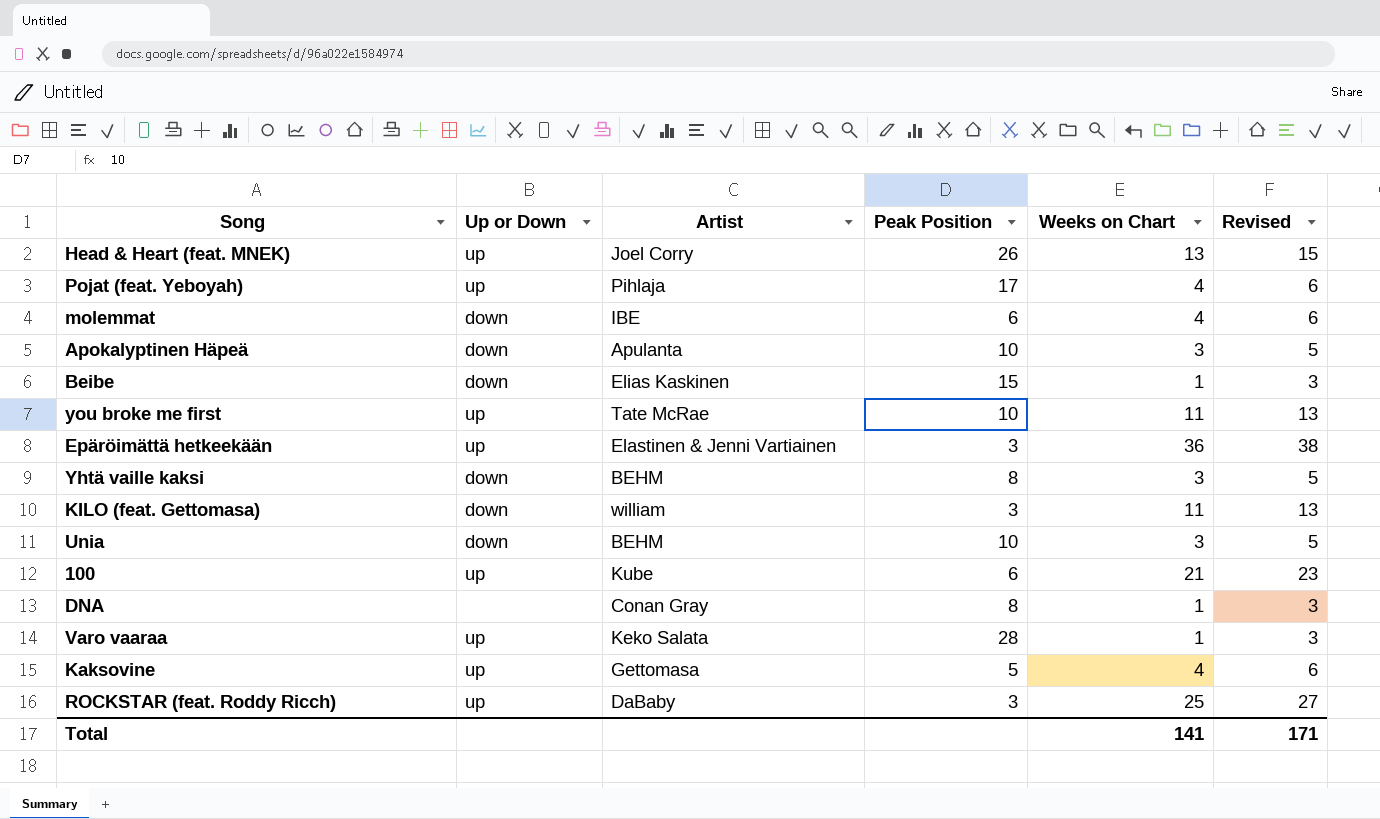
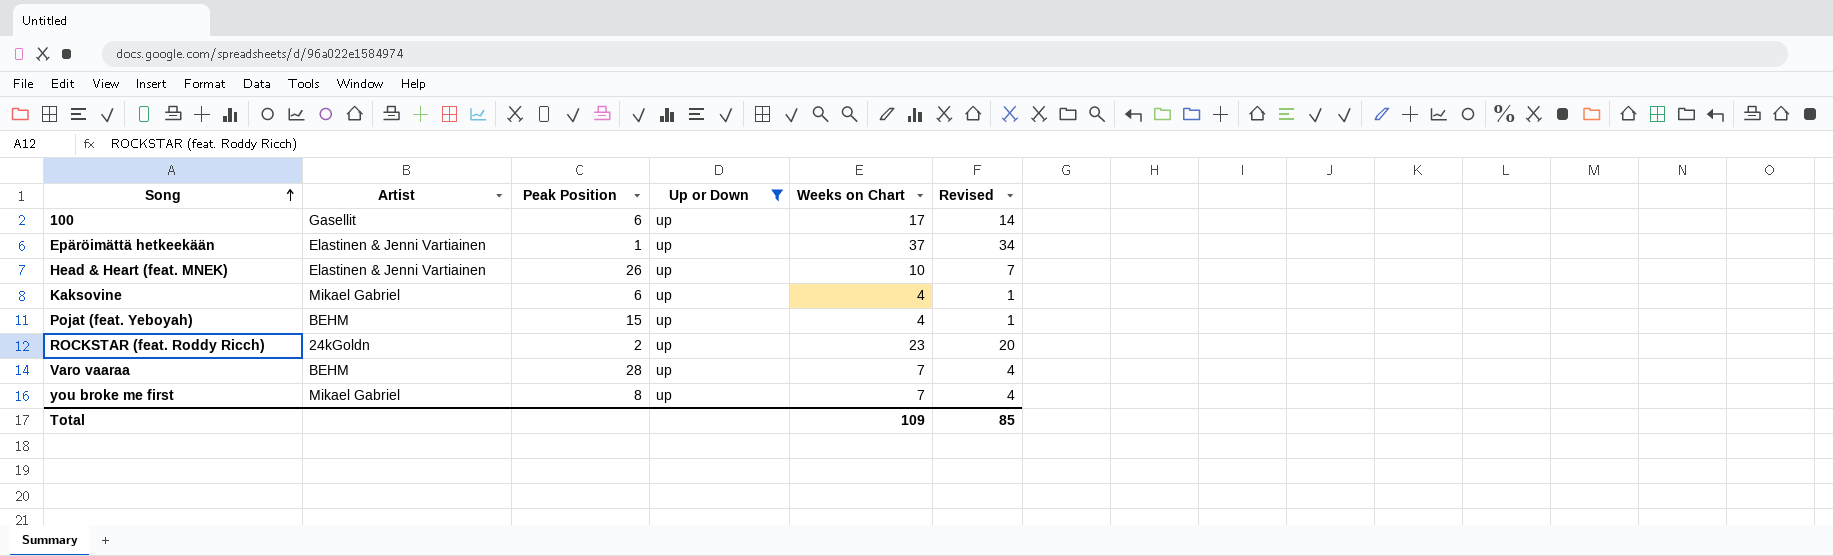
filter: none -> Up or Down = up
row order: none -> Song ascending
column Up or Down | position: 2 -> 4
column Revised | formula: [Weeks on Chart] + 2 -> [Weeks on Chart] - 3
100 | Artist: Kube -> Gasellit
100 | Weeks on Chart: 21 -> 17
Epäröimättä hetkeekään | Peak Position: 3 -> 1
Epäröimättä hetkeekään | Weeks on Chart: 36 -> 37
Head & Heart (feat. MNEK) | Artist: Joel Corry -> Elastinen & Jenni Vartiainen
Head & Heart (feat. MNEK) | Weeks on Chart: 13 -> 10
Kaksovine | Artist: Gettomasa -> Mikael Gabriel
Kaksovine | Peak Position: 5 -> 6
Pojat (feat. Yeboyah) | Artist: Pihlaja -> BEHM
Pojat (feat. Yeboyah) | Peak Position: 17 -> 15
ROCKSTAR (feat. Roddy Ricch) | Artist: DaBaby -> 24kGoldn
ROCKSTAR (feat. Roddy Ricch) | Peak Position: 3 -> 2
ROCKSTAR (feat. Roddy Ricch) | Weeks on Chart: 25 -> 23
Varo vaaraa | Artist: Keko Salata -> BEHM
Varo vaaraa | Weeks on Chart: 1 -> 7
you broke me first | Artist: Tate McRae -> Mikael Gabriel
you broke me first | Peak Position: 10 -> 8
you broke me first | Weeks on Chart: 11 -> 7
Total | Weeks on Chart: 141 -> 109
Total | Revised: 171 -> 85

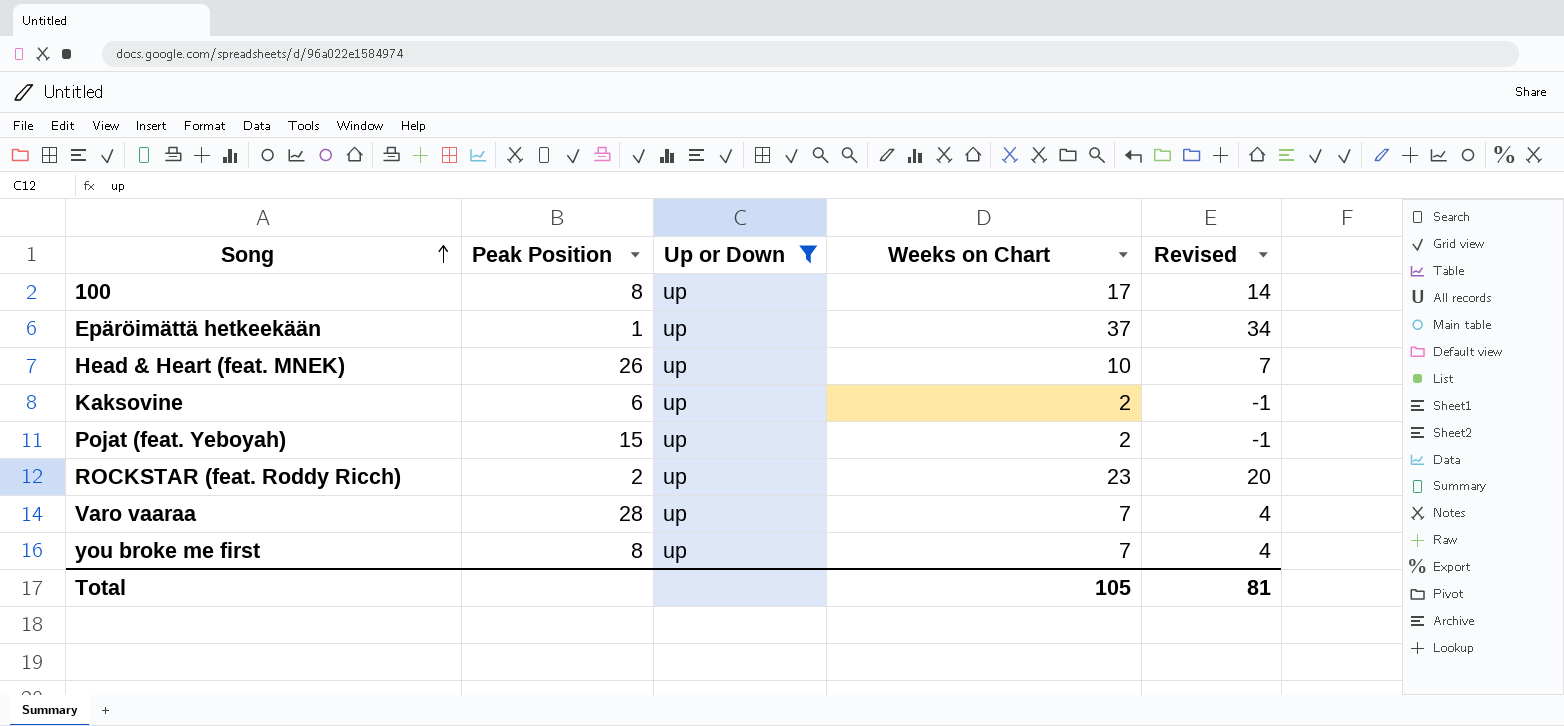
column Artist | position: 2 -> none
100 | Peak Position: 6 -> 8
Kaksovine | Weeks on Chart: 4 -> 2
Kaksovine | Revised: 1 -> -1
Pojat (feat. Yeboyah) | Weeks on Chart: 4 -> 2
Pojat (feat. Yeboyah) | Revised: 1 -> -1
Total | Weeks on Chart: 109 -> 105
Total | Revised: 85 -> 81

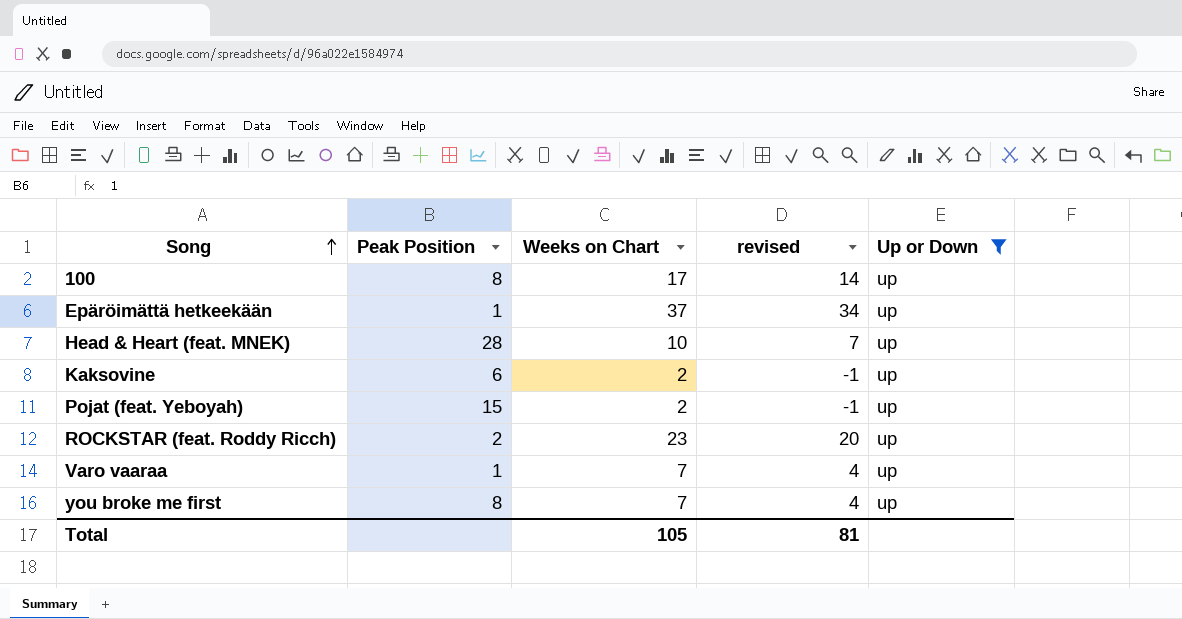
column name: Revised -> revised
column Up or Down | position: 3 -> 5
Head & Heart (feat. MNEK) | Peak Position: 26 -> 28
Varo vaaraa | Peak Position: 28 -> 1

